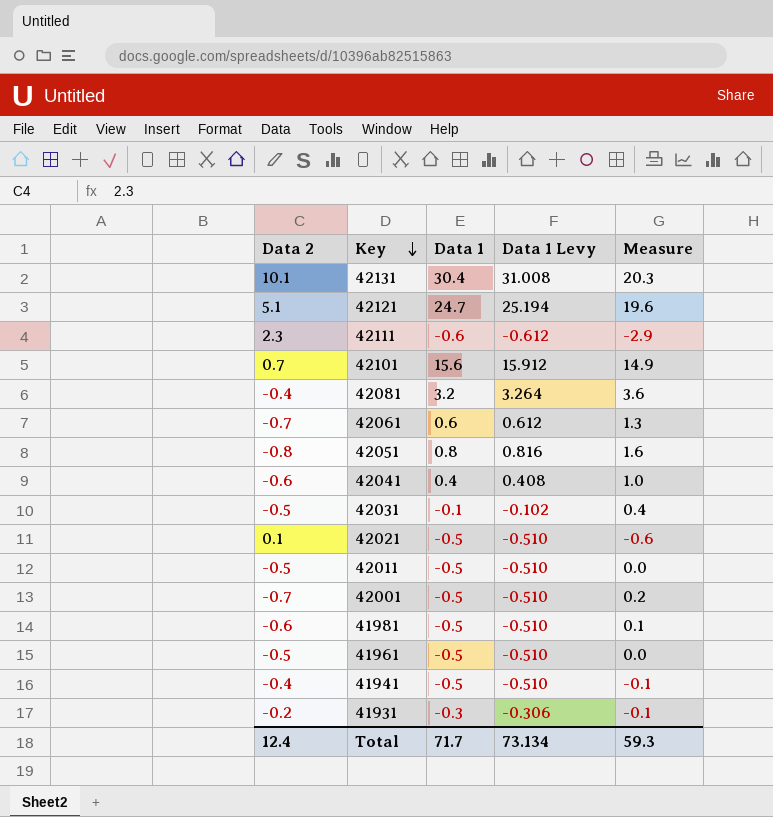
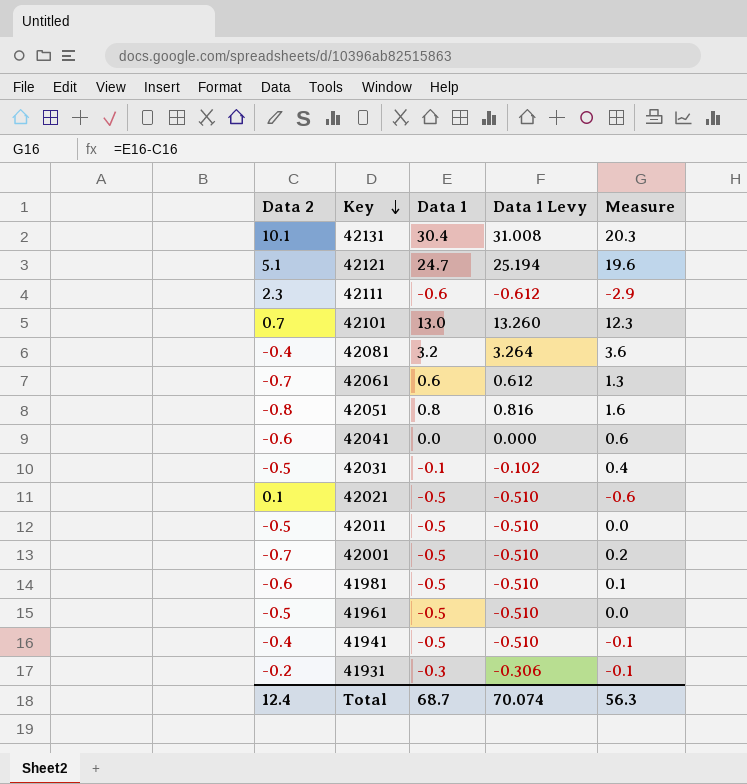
42101 | Data 1: 15.6 -> 13.0
42101 | Data 1 Levy: 15.912 -> 13.260
42101 | Measure: 14.9 -> 12.3
42041 | Data 1: 0.4 -> 0.0
42041 | Data 1 Levy: 0.408 -> 0.000
42041 | Measure: 1.0 -> 0.6
Total | Data 1: 71.7 -> 68.7
Total | Data 1 Levy: 73.134 -> 70.074
Total | Measure: 59.3 -> 56.3

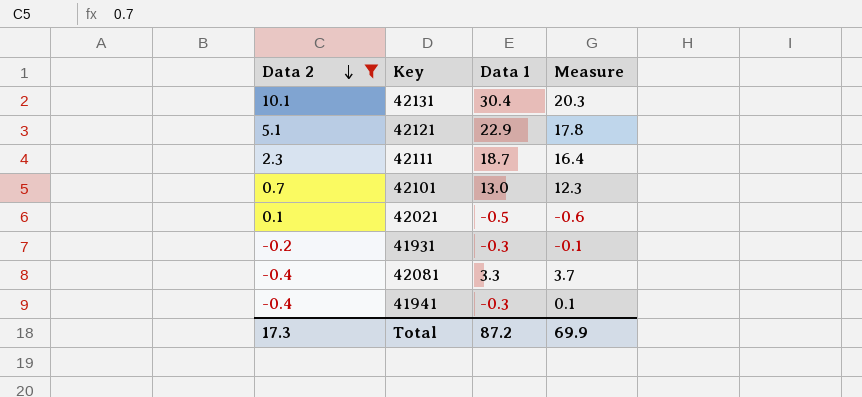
filter: none -> Data 2 >= -0.4
row order: Key descending -> Data 2 descending
column Data 1 Levy | formula: [Data 1] * 1.02 -> none
42121 | Data 1: 24.7 -> 22.9
42121 | Measure: 19.6 -> 17.8
42111 | Data 1: -0.6 -> 18.7
42111 | Measure: -2.9 -> 16.4
42081 | Data 1: 3.2 -> 3.3
42081 | Measure: 3.6 -> 3.7
41941 | Data 1: -0.5 -> -0.3
41941 | Measure: -0.1 -> 0.1
Total | Data 2: 12.4 -> 17.3
Total | Data 1: 68.7 -> 87.2
Total | Measure: 56.3 -> 69.9

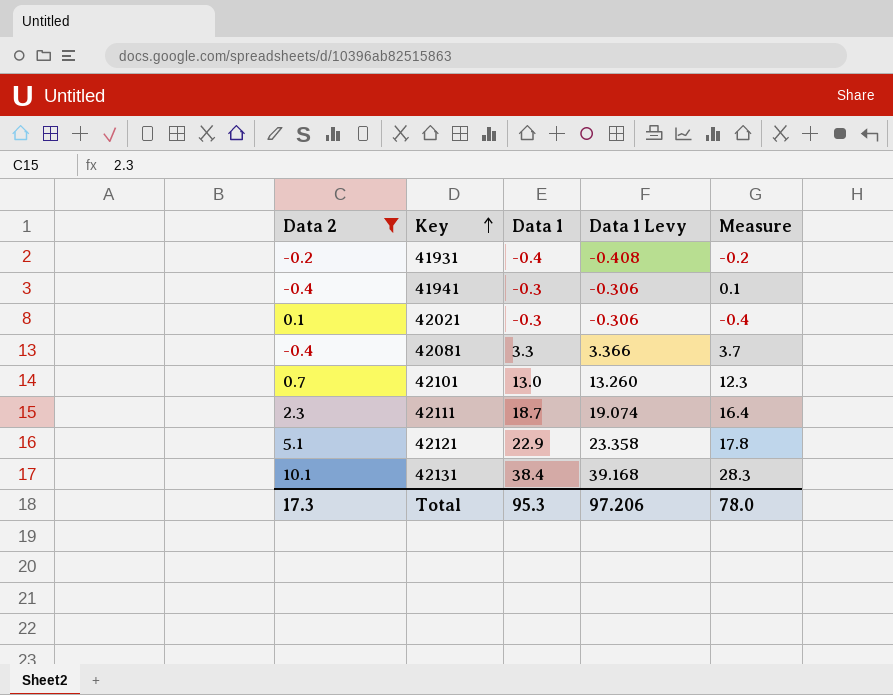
row order: Data 2 descending -> Key ascending
column Data 1 Levy | formula: none -> [Data 1] * 1.02
41931 | Data 1: -0.3 -> -0.4
41931 | Measure: -0.1 -> -0.2
42021 | Data 1: -0.5 -> -0.3
42021 | Measure: -0.6 -> -0.4
42131 | Data 1: 30.4 -> 38.4
42131 | Measure: 20.3 -> 28.3
Total | Data 1: 87.2 -> 95.3
Total | Measure: 69.9 -> 78.0

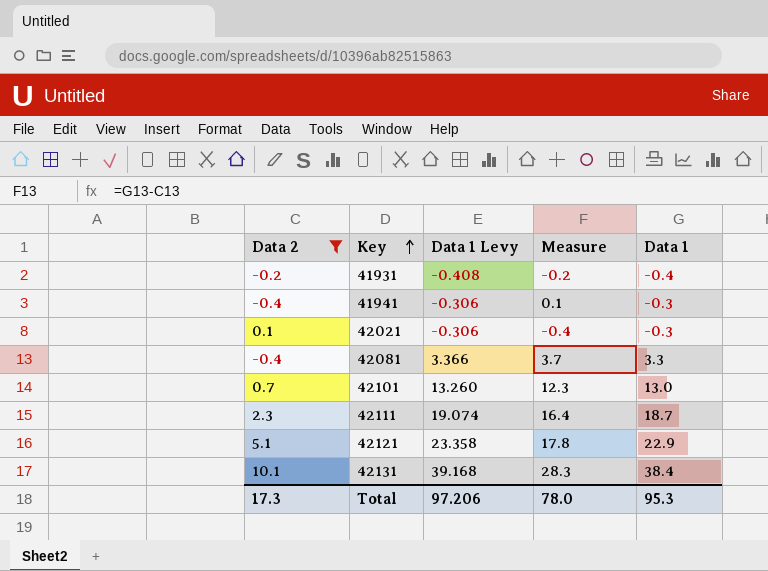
column Data 1 | position: 3 -> 5

